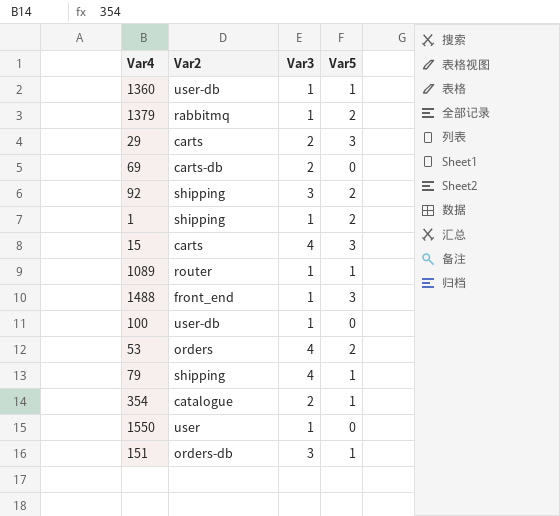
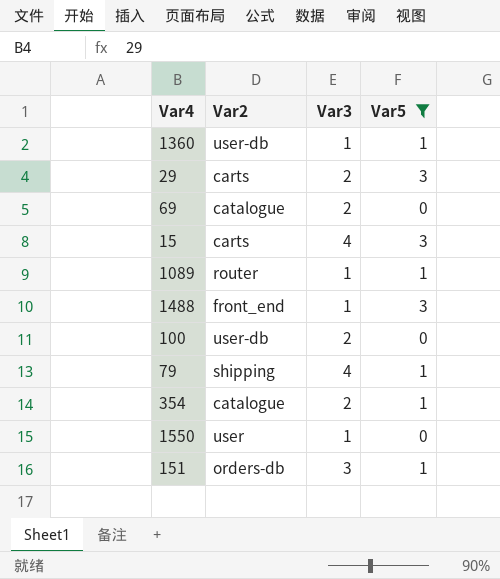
filter: none -> Var5 != 2
69 | Var2: carts-db -> catalogue
100 | Var3: 1 -> 2

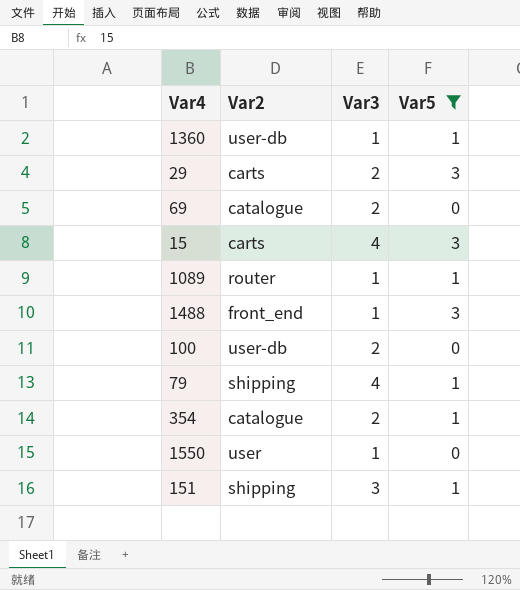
151 | Var2: orders-db -> shipping

